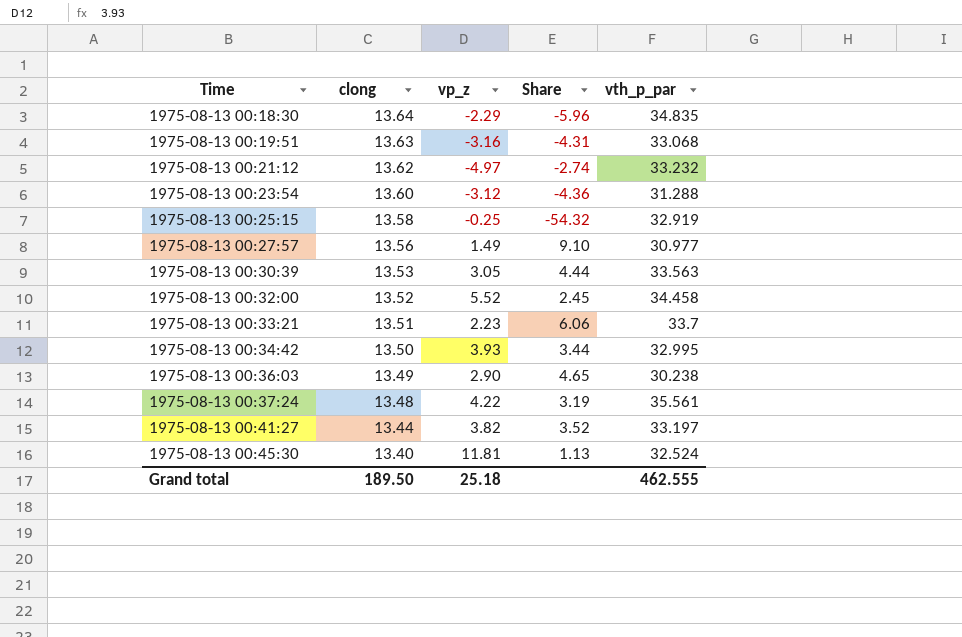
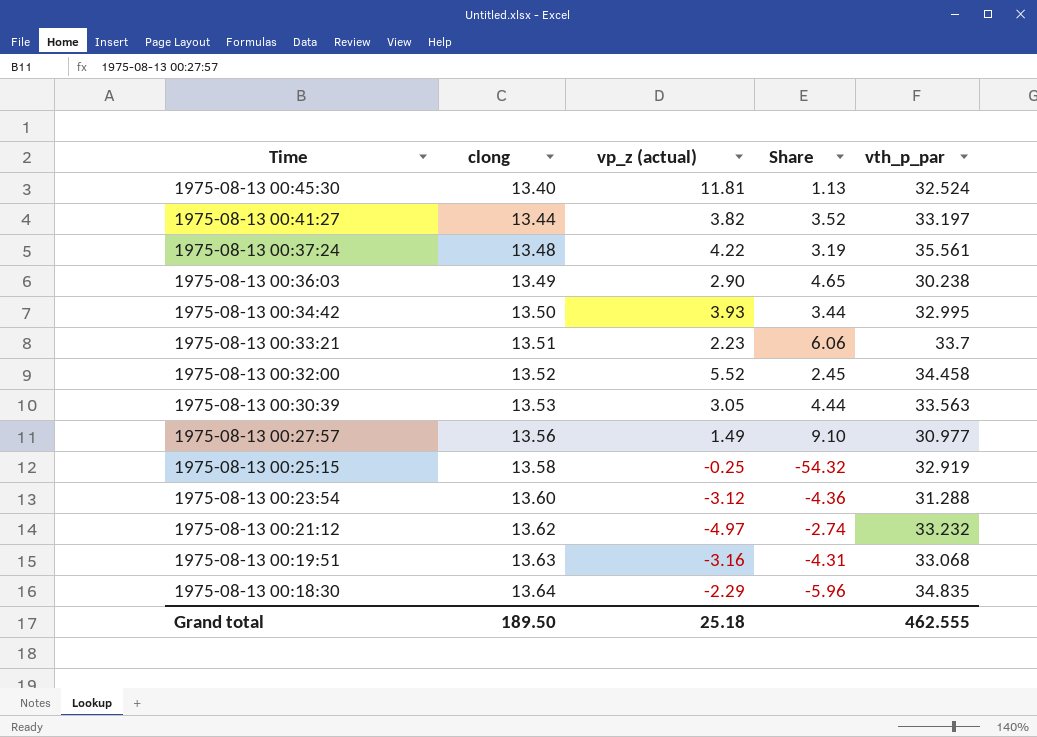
row order: Time ascending -> Time descending
column name: vp_z -> vp_z (actual)

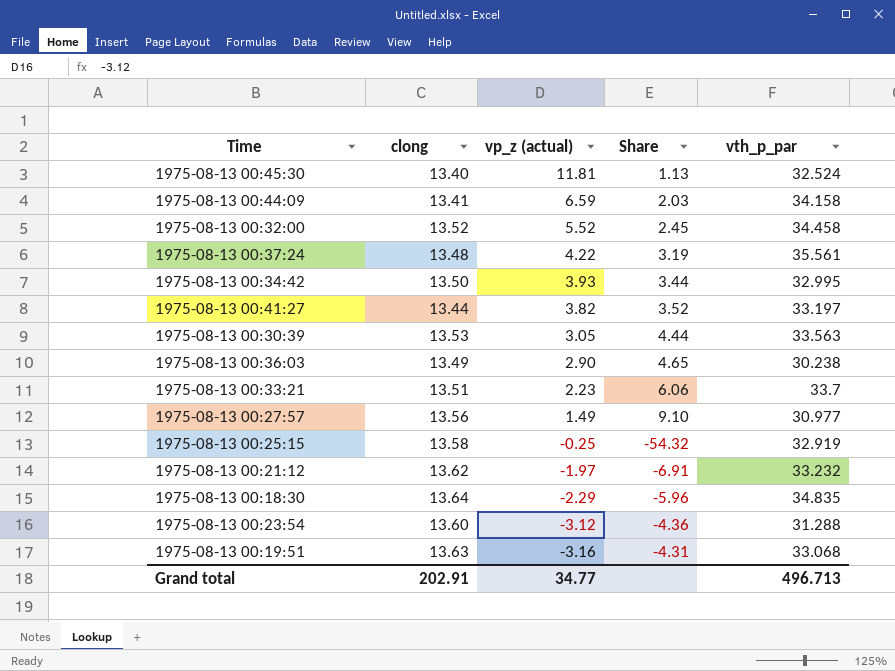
row order: Time descending -> vp_z (actual) descending
row 1975-08-13 00:44:09: none -> 13.41 | 6.59 | 2.03 | 34.158
1975-08-13 00:21:12 | vp_z (actual): -4.97 -> -1.97
1975-08-13 00:21:12 | Share: -2.74 -> -6.91
Grand total | clong: 189.50 -> 202.91
Grand total | vp_z (actual): 25.18 -> 34.77
Grand total | vth_p_par: 462.555 -> 496.713

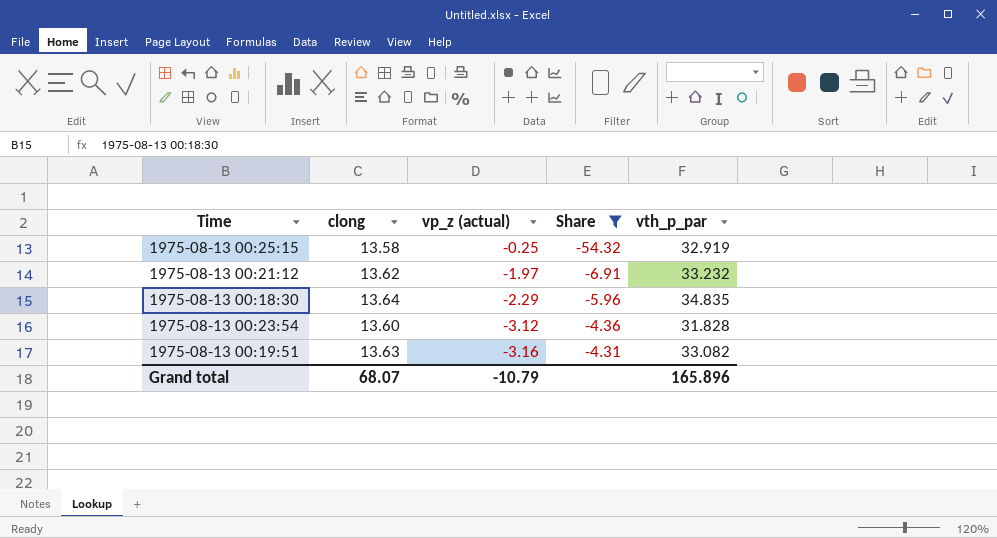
filter: none -> Share <= -4.31
1975-08-13 00:23:54 | vth_p_par: 31.288 -> 31.828
1975-08-13 00:19:51 | vth_p_par: 33.068 -> 33.082
Grand total | clong: 202.91 -> 68.07
Grand total | vp_z (actual): 34.77 -> -10.79
Grand total | vth_p_par: 496.713 -> 165.896

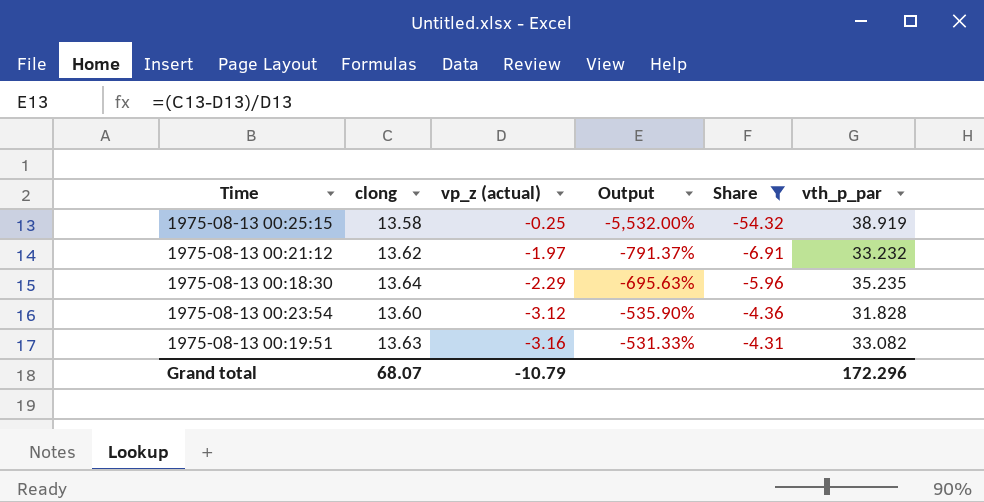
column Output | formula: none -> ([clong] - [vp_z (actual)]) / [vp_z (actual)]
1975-08-13 00:25:15 | vth_p_par: 32.919 -> 38.919
1975-08-13 00:18:30 | vth_p_par: 34.835 -> 35.235
Grand total | vth_p_par: 165.896 -> 172.296

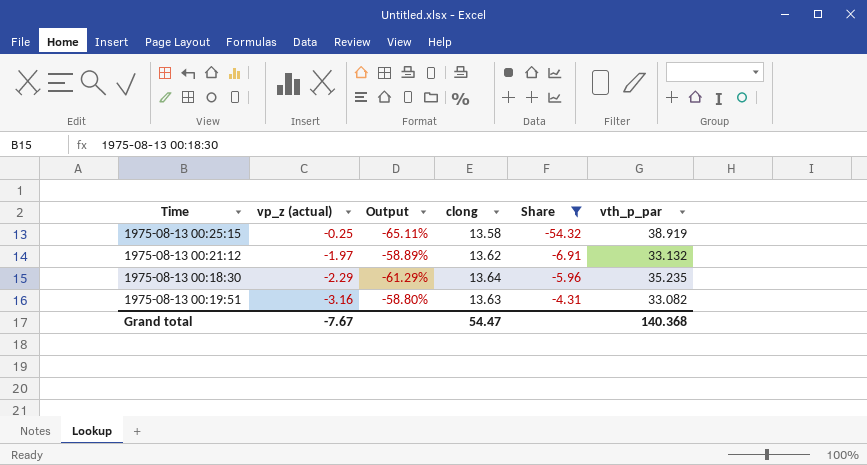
column Output | formula: ([clong] - [vp_z (actual)]) / [vp_z (actual)] -> ([clong] - [vth_p_par]) / [vth_p_par]
column clong | position: 2 -> 4
row 1975-08-13 00:23:54: 13.60 | -3.12 | -535.90% | -4.36 | 31.828 -> none
1975-08-13 00:21:12 | vth_p_par: 33.232 -> 33.132
Grand total | vp_z (actual): -10.79 -> -7.67
Grand total | clong: 68.07 -> 54.47
Grand total | vth_p_par: 172.296 -> 140.368

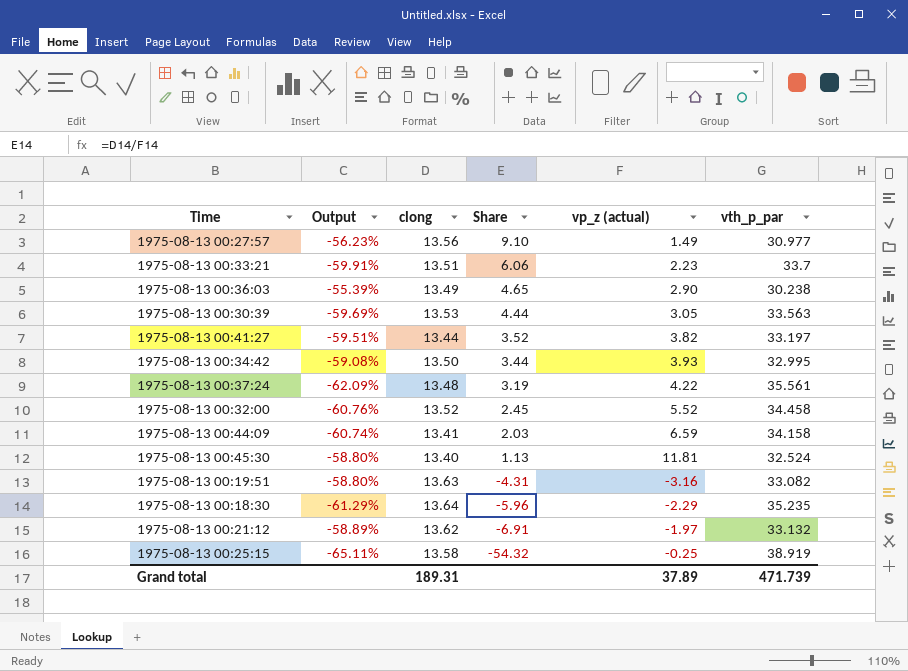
filter: Share <= -4.31 -> none
row order: vp_z (actual) descending -> Share descending
column vp_z (actual) | position: 2 -> 5
Grand total | clong: 54.47 -> 189.31
Grand total | vp_z (actual): -7.67 -> 37.89
Grand total | vth_p_par: 140.368 -> 471.739

